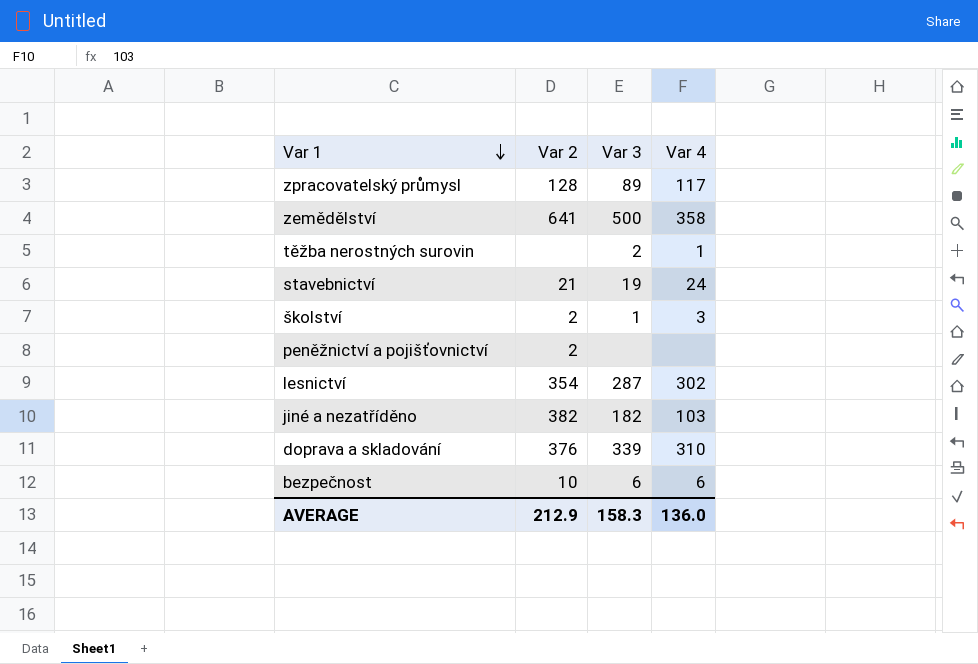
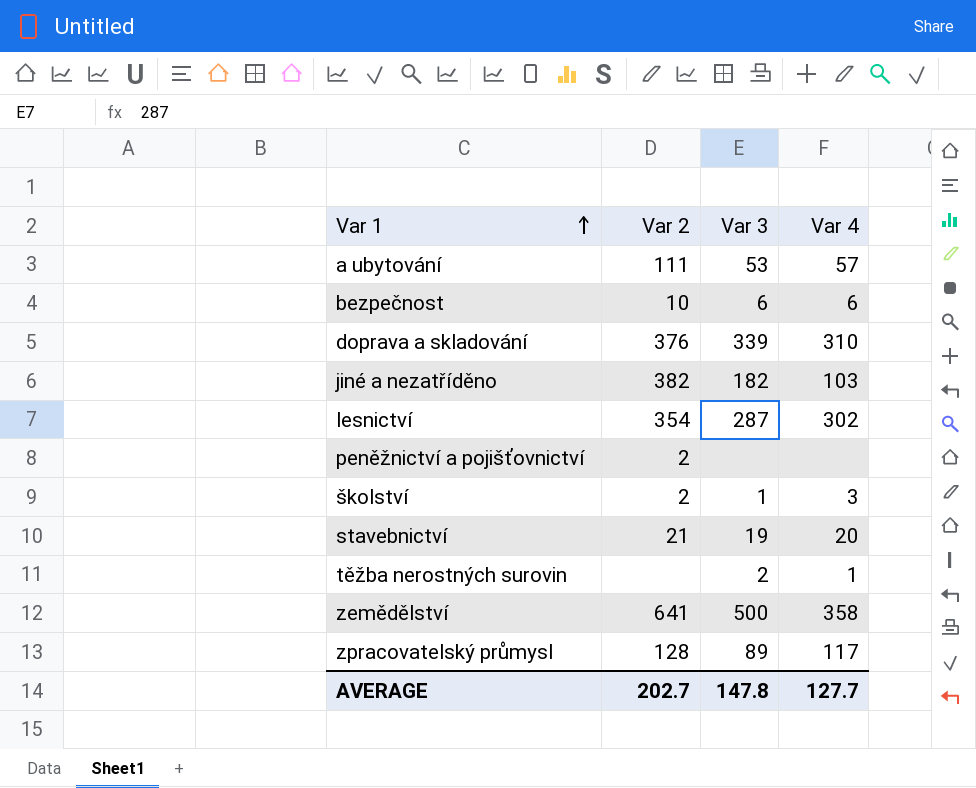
row order: Var 1 descending -> Var 1 ascending
row a ubytování: none -> 111 | 53 | 57
stavebnictví | Var 4: 24 -> 20
AVERAGE | Var 2: 212.9 -> 202.7
AVERAGE | Var 3: 158.3 -> 147.8
AVERAGE | Var 4: 136.0 -> 127.7

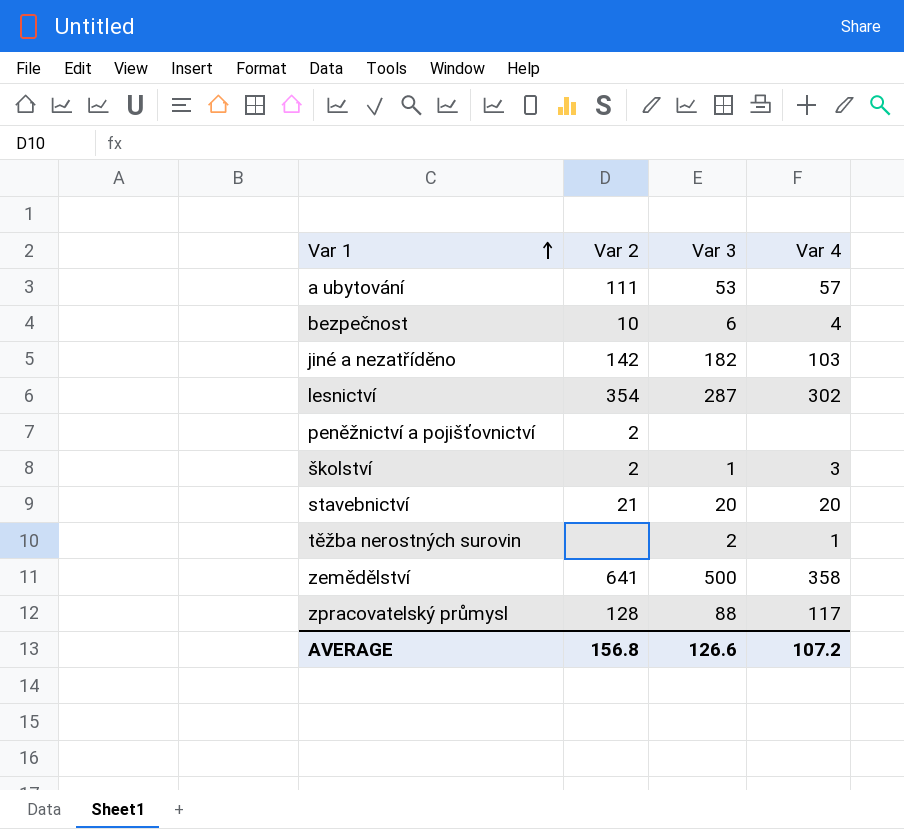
row doprava a skladování: 376 | 339 | 310 -> none
bezpečnost | Var 4: 6 -> 4
jiné a nezatříděno | Var 2: 382 -> 142
stavebnictví | Var 3: 19 -> 20
zpracovatelský průmysl | Var 3: 89 -> 88
AVERAGE | Var 2: 202.7 -> 156.8
AVERAGE | Var 3: 147.8 -> 126.6
AVERAGE | Var 4: 127.7 -> 107.2

